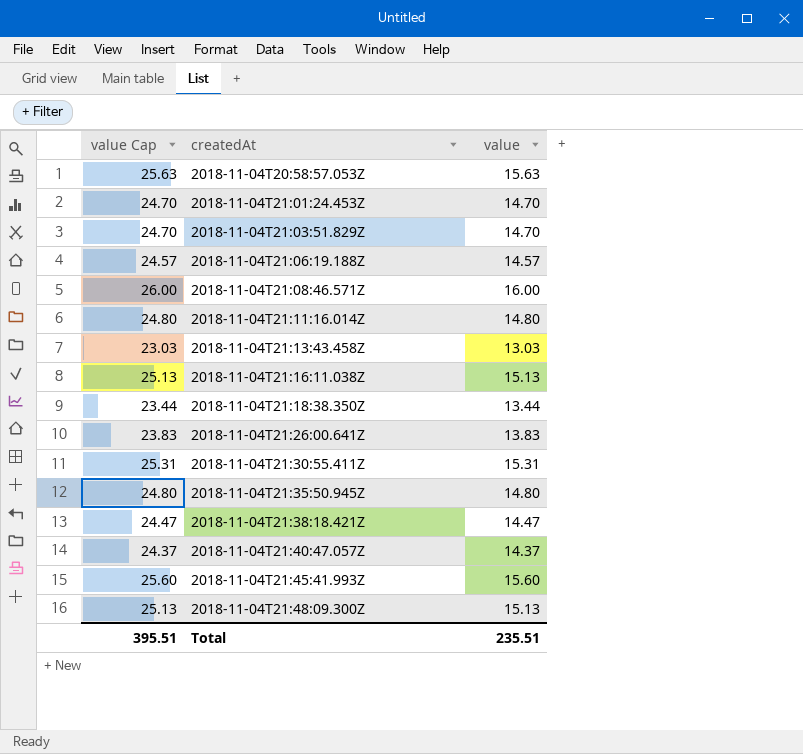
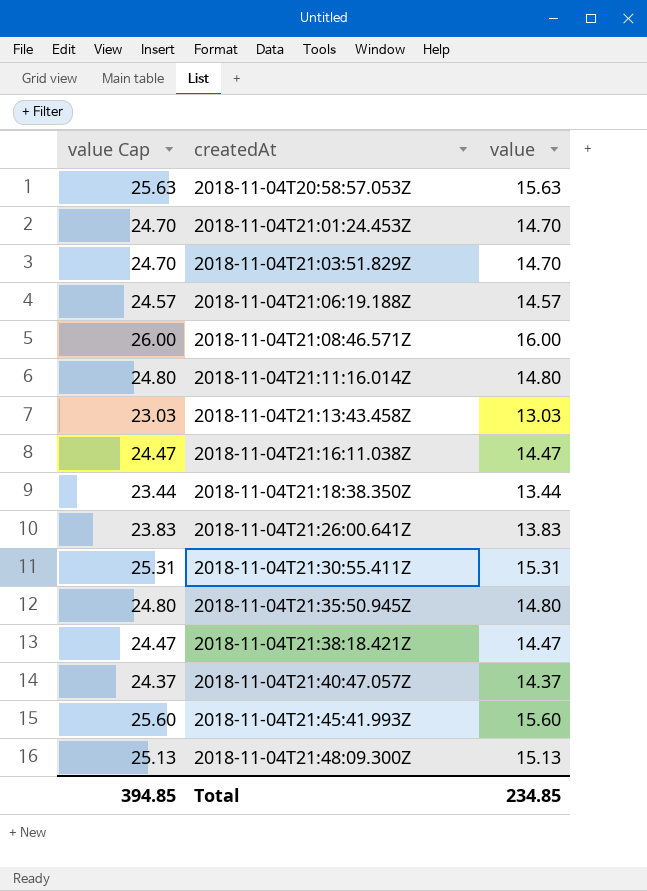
2018-11-04T21:16:11.038Z | value Cap: 25.13 -> 24.47
2018-11-04T21:16:11.038Z | value: 15.13 -> 14.47
Total | value Cap: 395.51 -> 394.85
Total | value: 235.51 -> 234.85

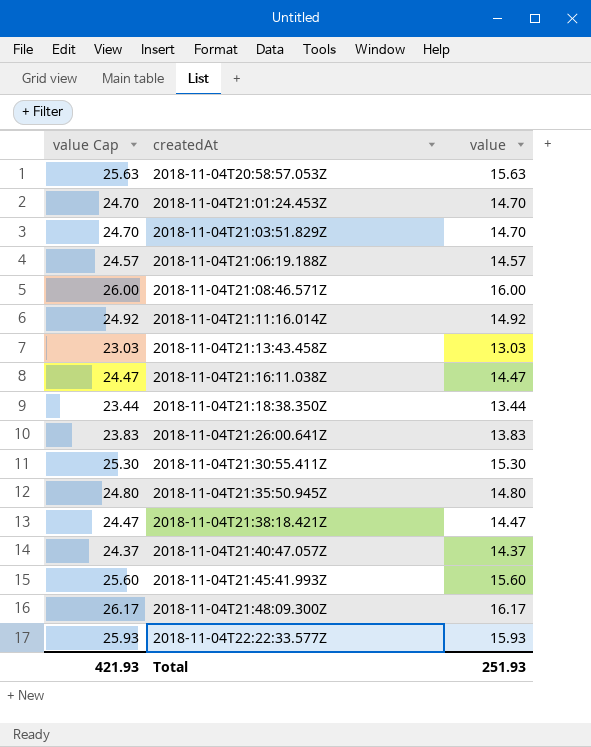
2018-11-04T21:11:16.014Z | value Cap: 24.80 -> 24.92
2018-11-04T21:11:16.014Z | value: 14.80 -> 14.92
2018-11-04T21:30:55.411Z | value Cap: 25.31 -> 25.30
2018-11-04T21:30:55.411Z | value: 15.31 -> 15.30
2018-11-04T21:48:09.300Z | value Cap: 25.13 -> 26.17
2018-11-04T21:48:09.300Z | value: 15.13 -> 16.17
row 2018-11-04T22:22:33.577Z: none -> 25.93 | 15.93
Total | value Cap: 394.85 -> 421.93
Total | value: 234.85 -> 251.93

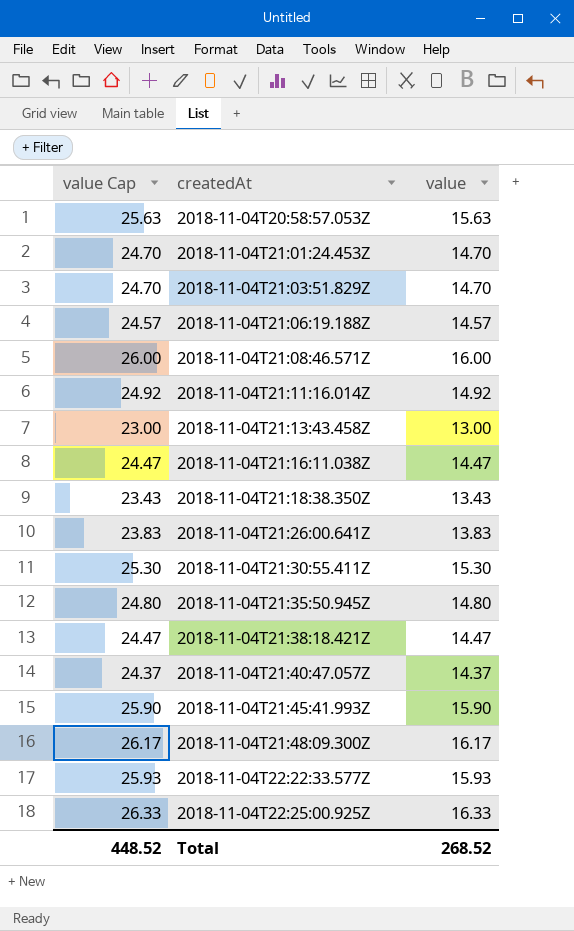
2018-11-04T21:13:43.458Z | value Cap: 23.03 -> 23.00
2018-11-04T21:13:43.458Z | value: 13.03 -> 13.00
2018-11-04T21:18:38.350Z | value Cap: 23.44 -> 23.43
2018-11-04T21:18:38.350Z | value: 13.44 -> 13.43
2018-11-04T21:45:41.993Z | value Cap: 25.60 -> 25.90
2018-11-04T21:45:41.993Z | value: 15.60 -> 15.90
row 2018-11-04T22:25:00.925Z: none -> 26.33 | 16.33
Total | value Cap: 421.93 -> 448.52
Total | value: 251.93 -> 268.52

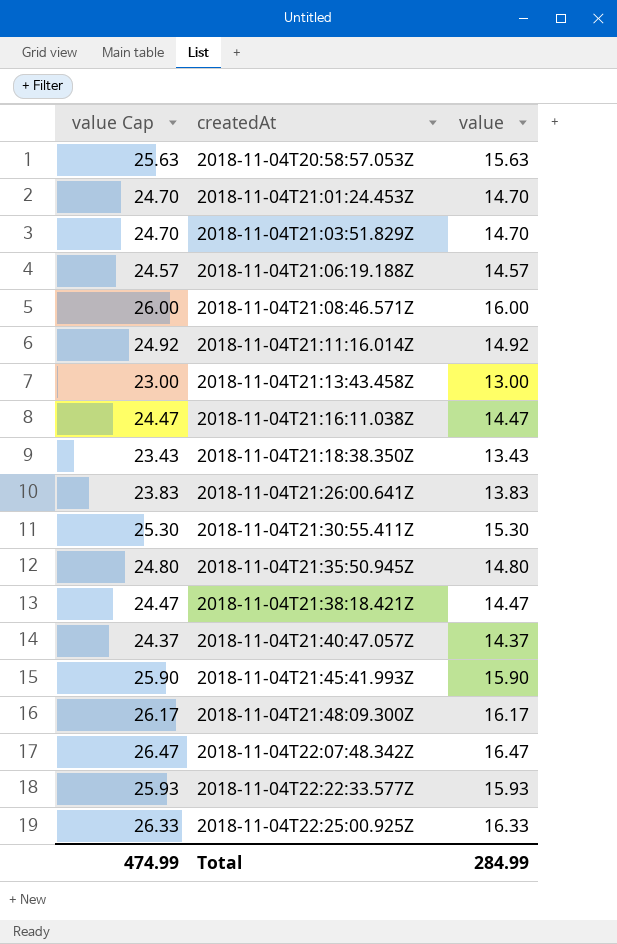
row 2018-11-04T22:07:48.342Z: none -> 26.47 | 16.47
Total | value Cap: 448.52 -> 474.99
Total | value: 268.52 -> 284.99

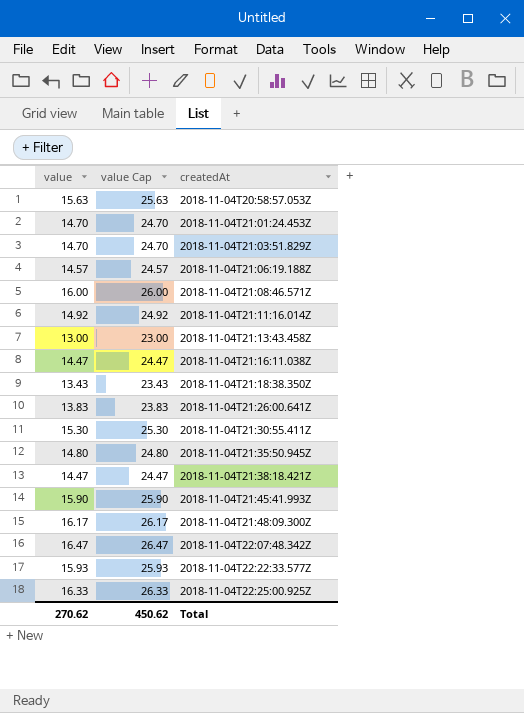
column value | position: 3 -> 1
row 2018-11-04T21:40:47.057Z: 24.37 | 14.37 -> none
Total | value: 284.99 -> 270.62
Total | value Cap: 474.99 -> 450.62

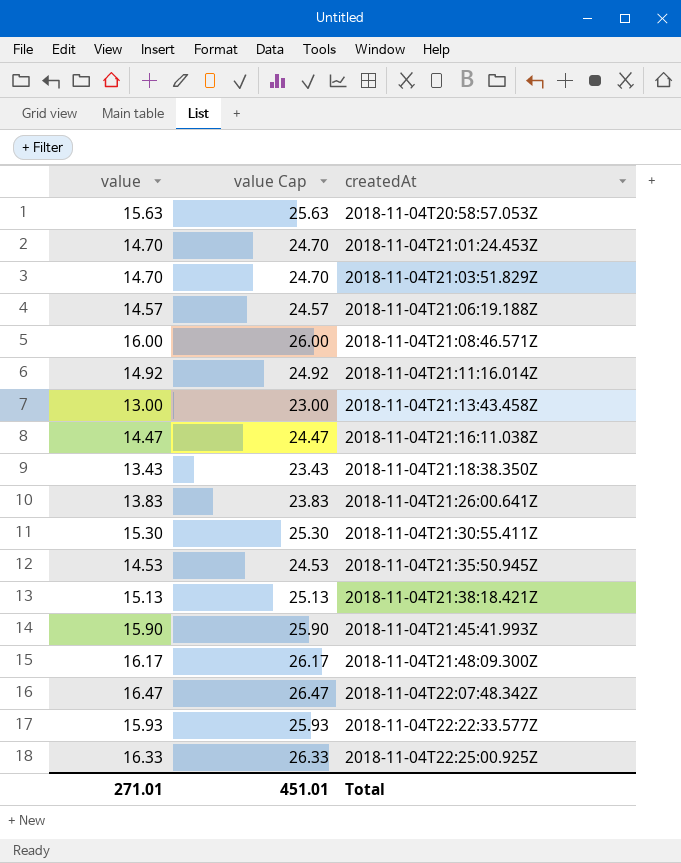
2018-11-04T21:35:50.945Z | value: 14.80 -> 14.53
2018-11-04T21:35:50.945Z | value Cap: 24.80 -> 24.53
2018-11-04T21:38:18.421Z | value: 14.47 -> 15.13
2018-11-04T21:38:18.421Z | value Cap: 24.47 -> 25.13
Total | value: 270.62 -> 271.01
Total | value Cap: 450.62 -> 451.01

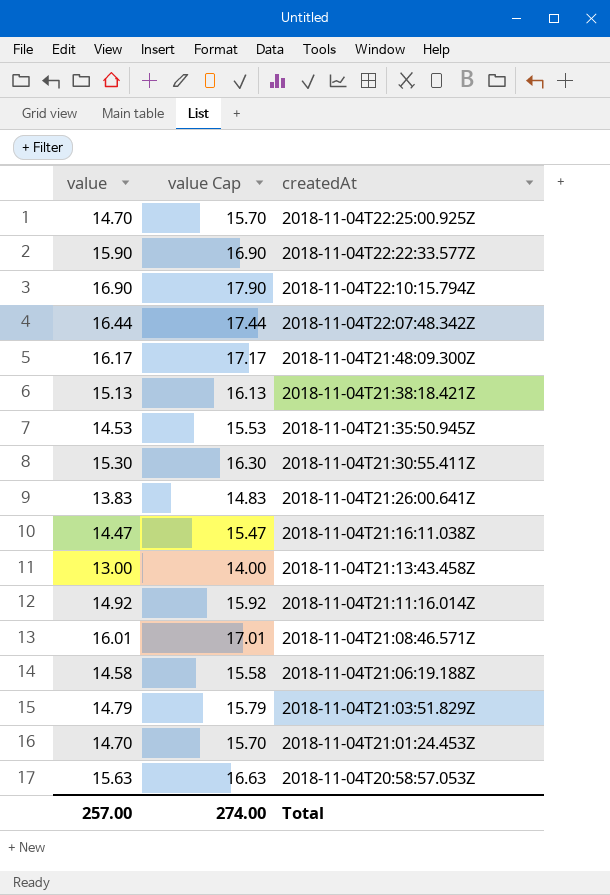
row order: createdAt ascending -> createdAt descending
column value Cap | formula: [value] + 10 -> [value] + 1
row 2018-11-04T21:18:38.350Z: 13.43 | 23.43 -> none
row 2018-11-04T21:45:41.993Z: 15.90 | 25.90 -> none
2018-11-04T22:25:00.925Z | value: 16.33 -> 14.70
2018-11-04T22:22:33.577Z | value: 15.93 -> 15.90
row 2018-11-04T22:10:15.794Z: none -> 16.90 | 17.90
2018-11-04T22:07:48.342Z | value: 16.47 -> 16.44
2018-11-04T21:08:46.571Z | value: 16.00 -> 16.01
2018-11-04T21:06:19.188Z | value: 14.57 -> 14.58
2018-11-04T21:03:51.829Z | value: 14.70 -> 14.79
Total | value: 271.01 -> 257.00
Total | value Cap: 451.01 -> 274.00

